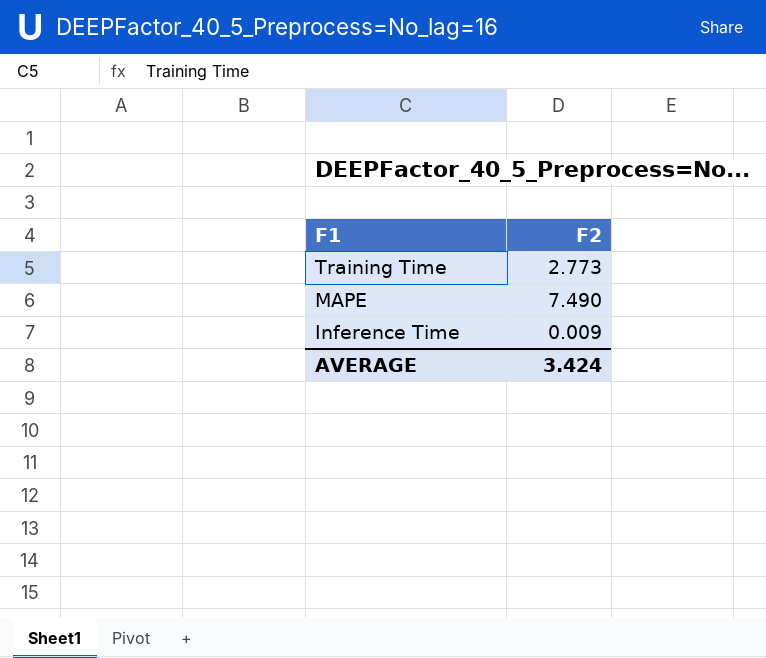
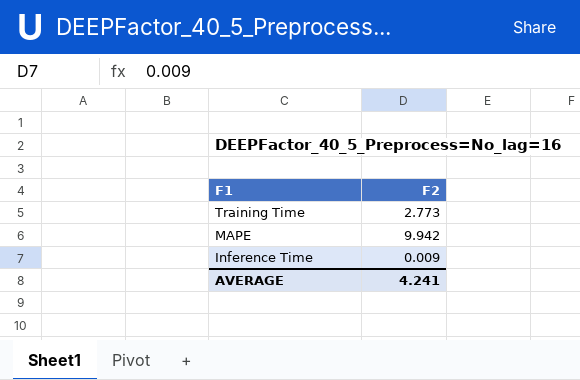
MAPE | F2: 7.490 -> 9.942
AVERAGE | F2: 3.424 -> 4.241

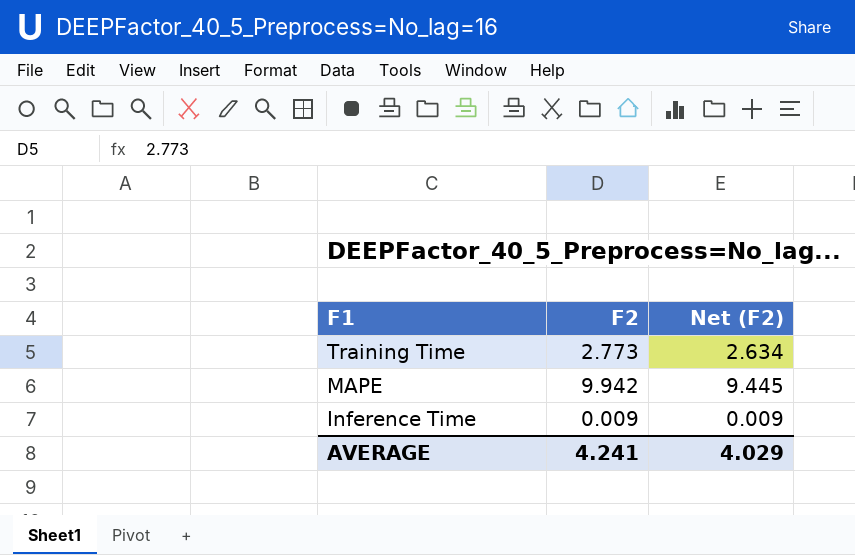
column Net (F2) | formula: none -> [F2] * 0.95

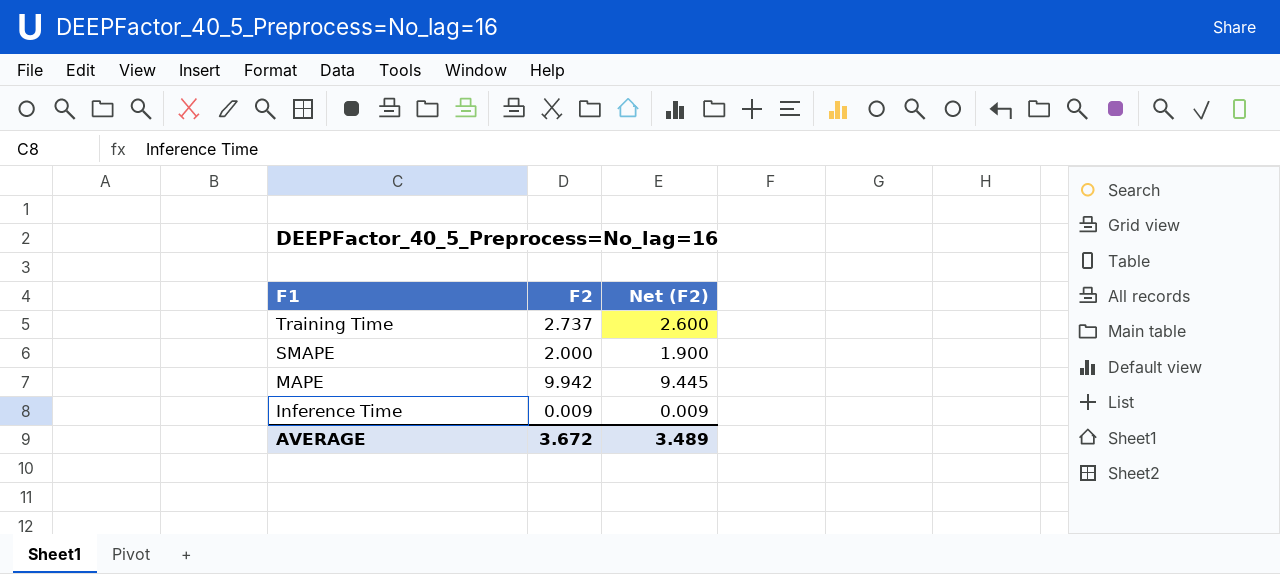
Training Time | F2: 2.773 -> 2.737
Training Time | Net (F2): 2.634 -> 2.600
row SMAPE: none -> 2.000 | 1.900
AVERAGE | F2: 4.241 -> 3.672
AVERAGE | Net (F2): 4.029 -> 3.489

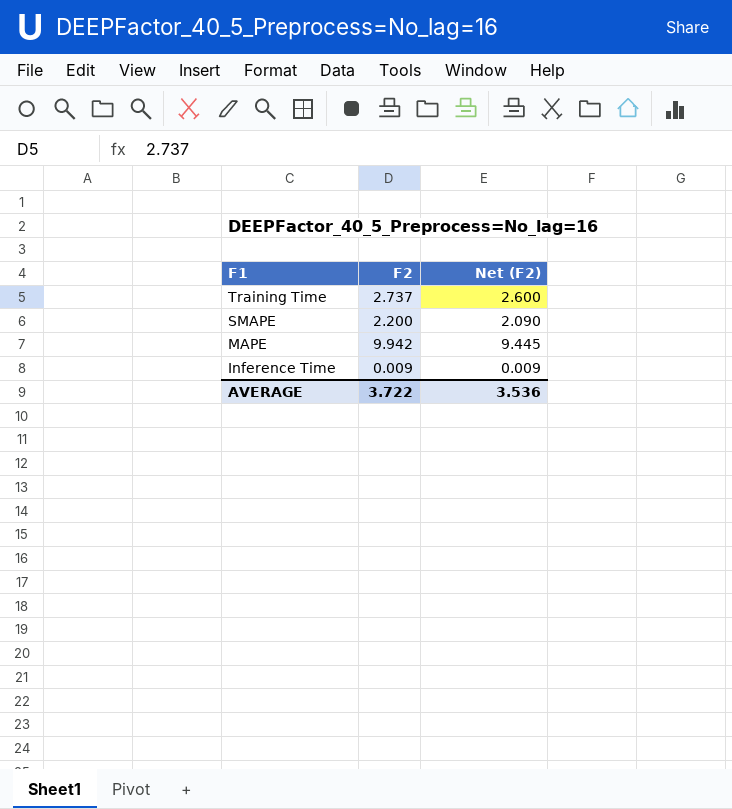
SMAPE | F2: 2.000 -> 2.200
SMAPE | Net (F2): 1.900 -> 2.090
AVERAGE | F2: 3.672 -> 3.722
AVERAGE | Net (F2): 3.489 -> 3.536

